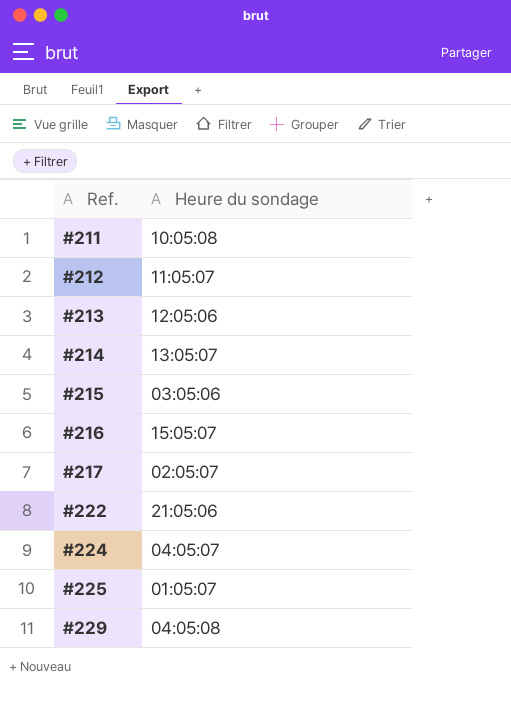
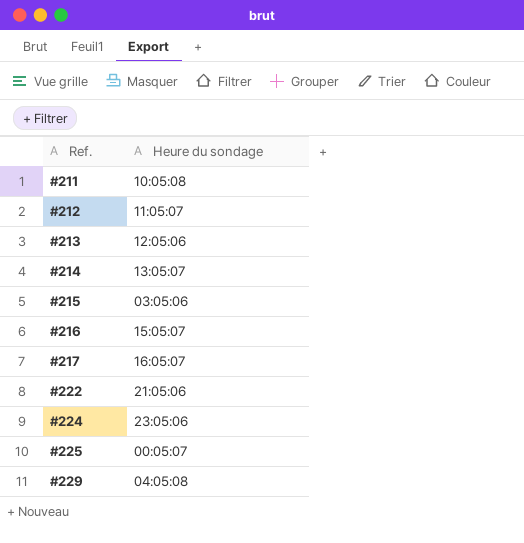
#217 | Heure du sondage: 02:05:07 -> 16:05:07
#224 | Heure du sondage: 04:05:07 -> 23:05:06
#225 | Heure du sondage: 01:05:07 -> 00:05:07

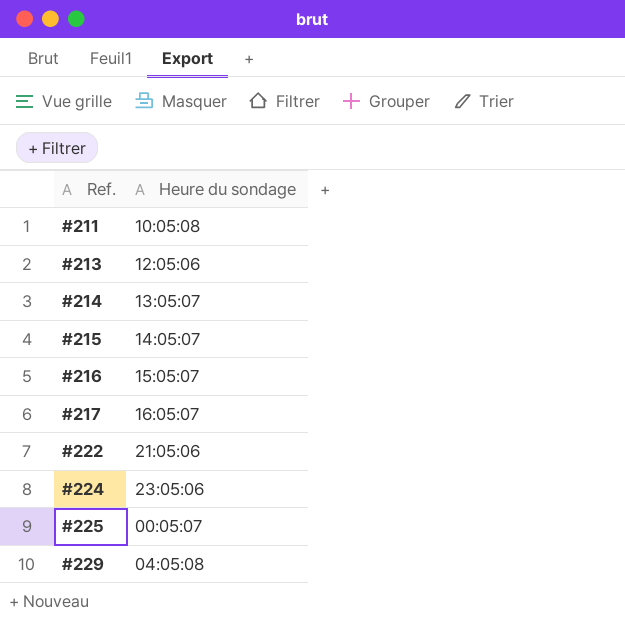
row #212: 11:05:07 -> none
#215 | Heure du sondage: 03:05:06 -> 14:05:07

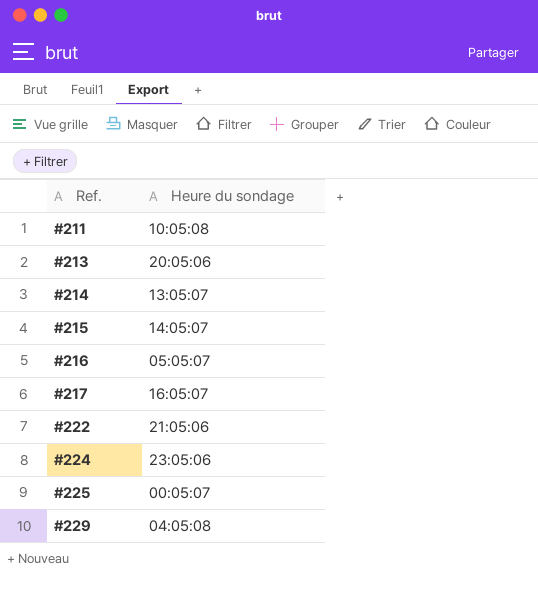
#213 | Heure du sondage: 12:05:06 -> 20:05:06
#216 | Heure du sondage: 15:05:07 -> 05:05:07

